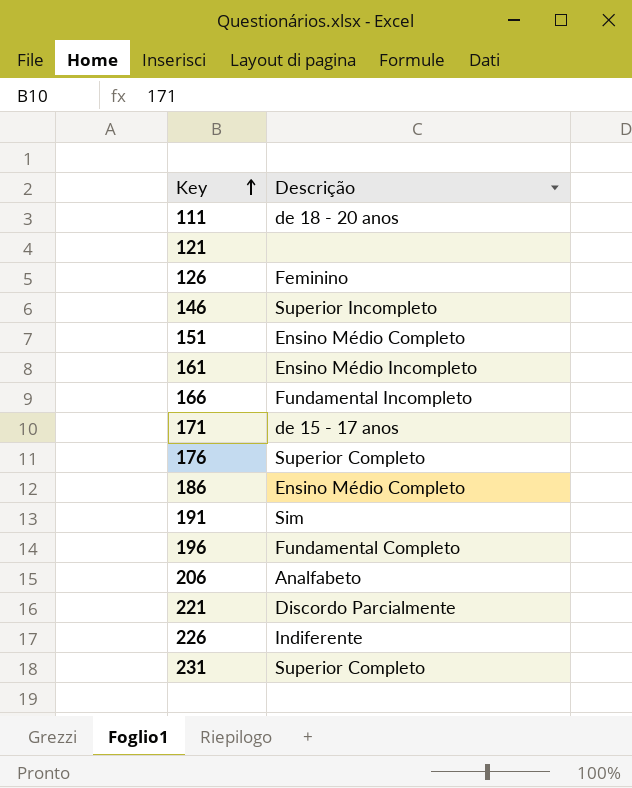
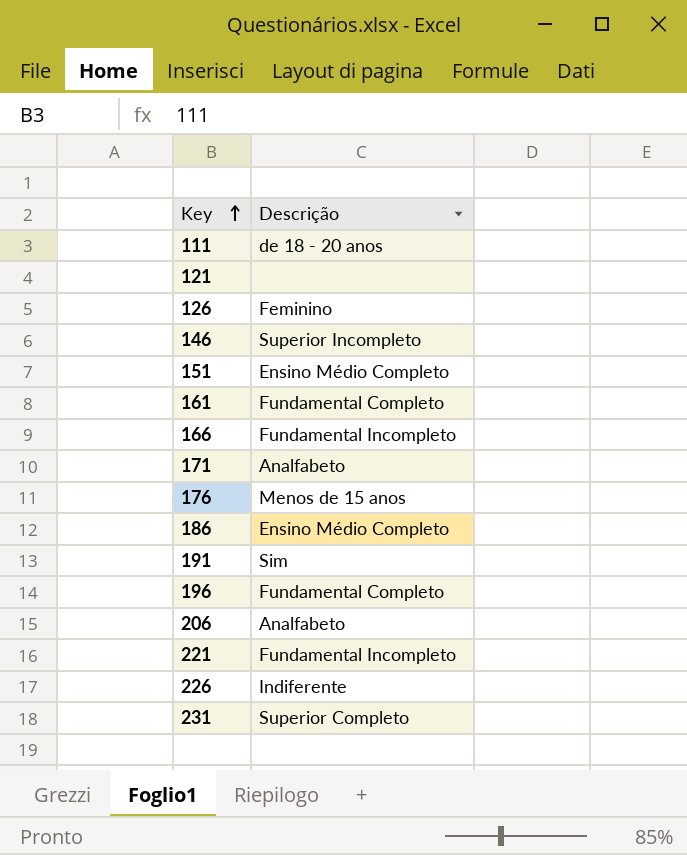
161 | Descrição: Ensino Médio Incompleto -> Fundamental Completo
171 | Descrição: de 15 - 17 anos -> Analfabeto
176 | Descrição: Superior Completo -> Menos de 15 anos
221 | Descrição: Discordo Parcialmente -> Fundamental Incompleto

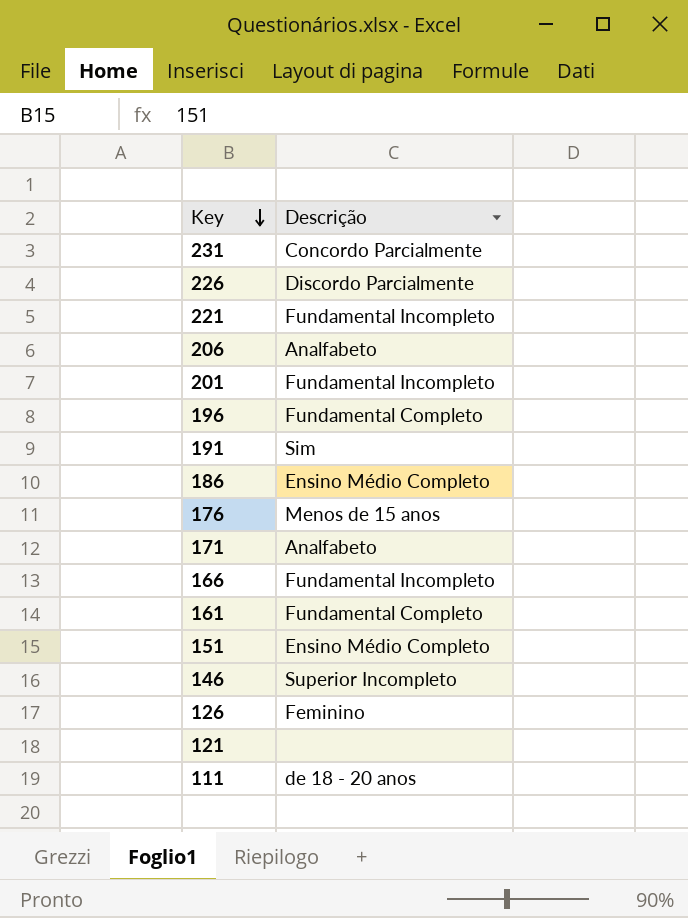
row order: Key ascending -> Key descending
231 | Descrição: Superior Completo -> Concordo Parcialmente
226 | Descrição: Indiferente -> Discordo Parcialmente
row 201: none -> Fundamental Incompleto

